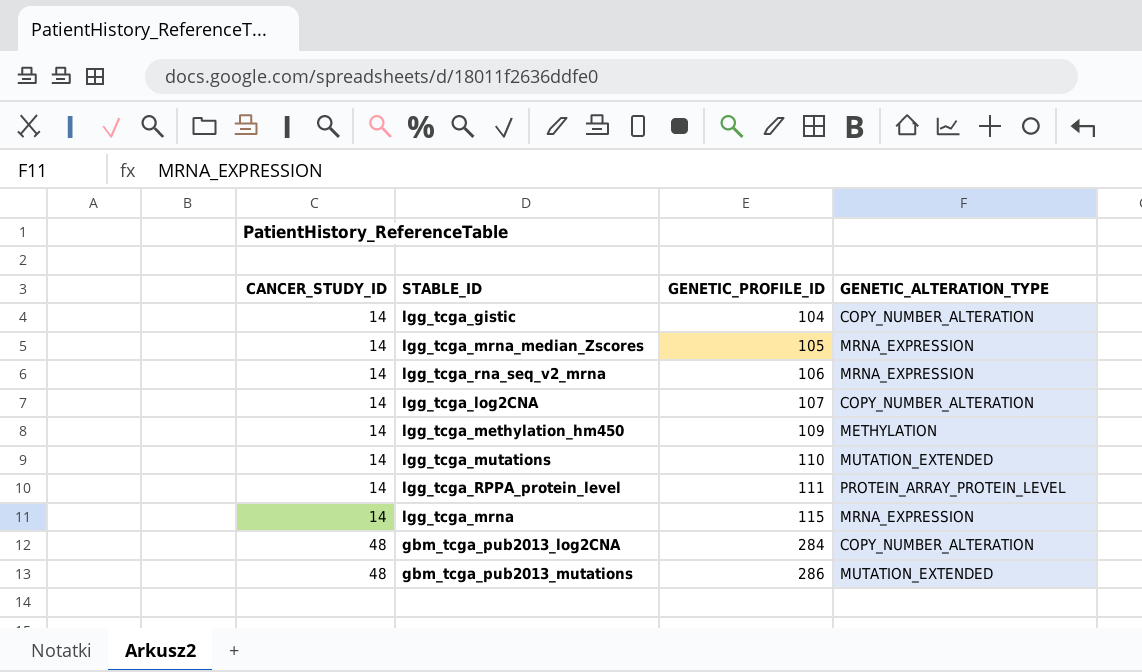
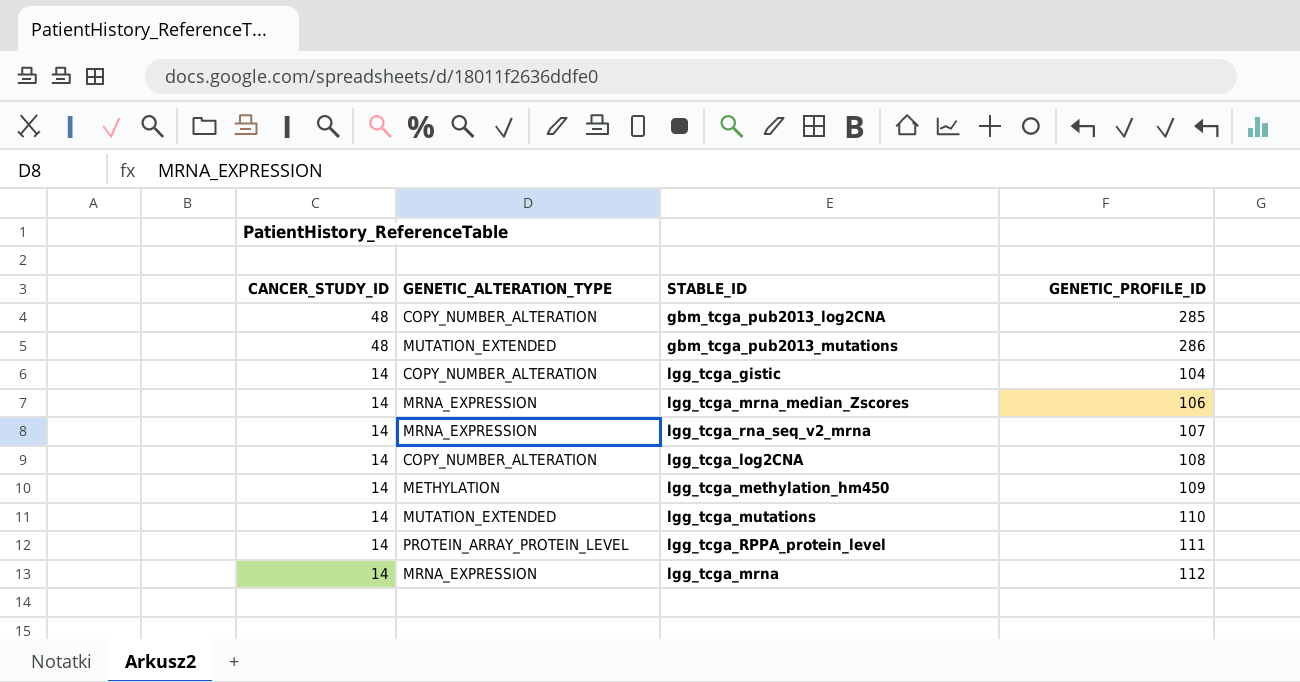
row order: CANCER_STUDY_ID ascending -> CANCER_STUDY_ID descending
column GENETIC_ALTERATION_TYPE | position: 4 -> 2
gbm_tcga_pub2013_log2CNA | GENETIC_PROFILE_ID: 284 -> 285
lgg_tcga_mrna_median_Zscores | GENETIC_PROFILE_ID: 105 -> 106
lgg_tcga_rna_seq_v2_mrna | GENETIC_PROFILE_ID: 106 -> 107
lgg_tcga_log2CNA | GENETIC_PROFILE_ID: 107 -> 108
lgg_tcga_mrna | GENETIC_PROFILE_ID: 115 -> 112

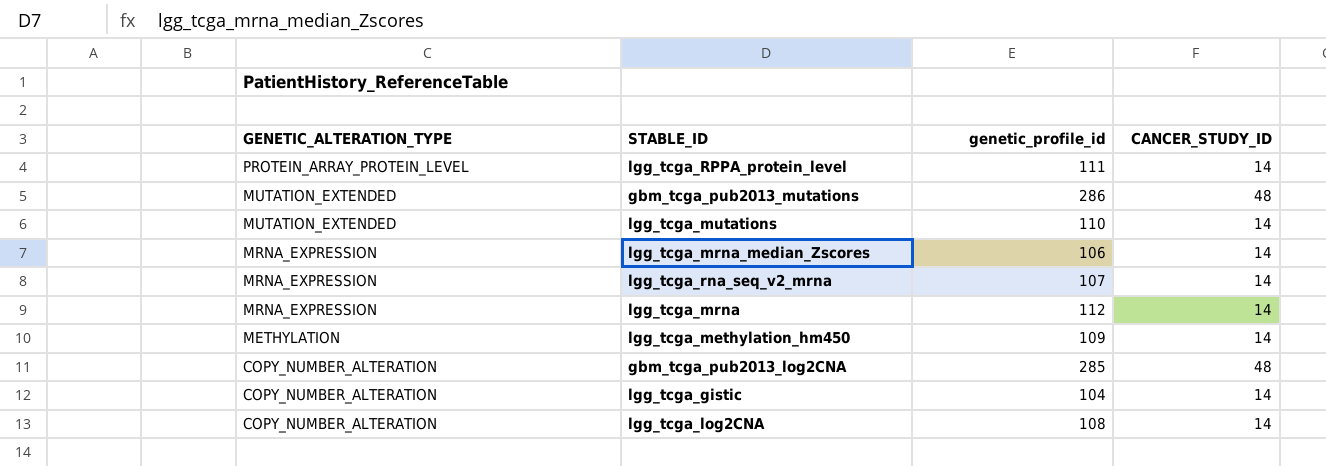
row order: CANCER_STUDY_ID descending -> GENETIC_ALTERATION_TYPE descending
column name: GENETIC_PROFILE_ID -> genetic_profile_id
column CANCER_STUDY_ID | position: 1 -> 4

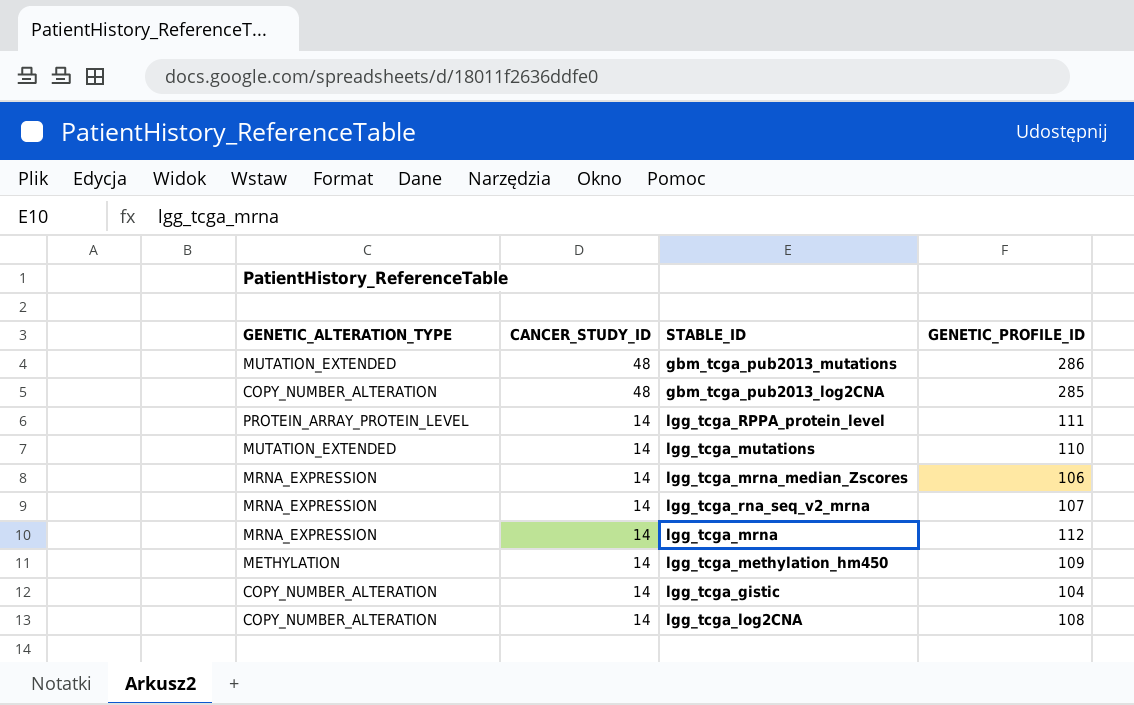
row order: GENETIC_ALTERATION_TYPE descending -> CANCER_STUDY_ID descending
column CANCER_STUDY_ID | position: 4 -> 2
column name: genetic_profile_id -> GENETIC_PROFILE_ID

